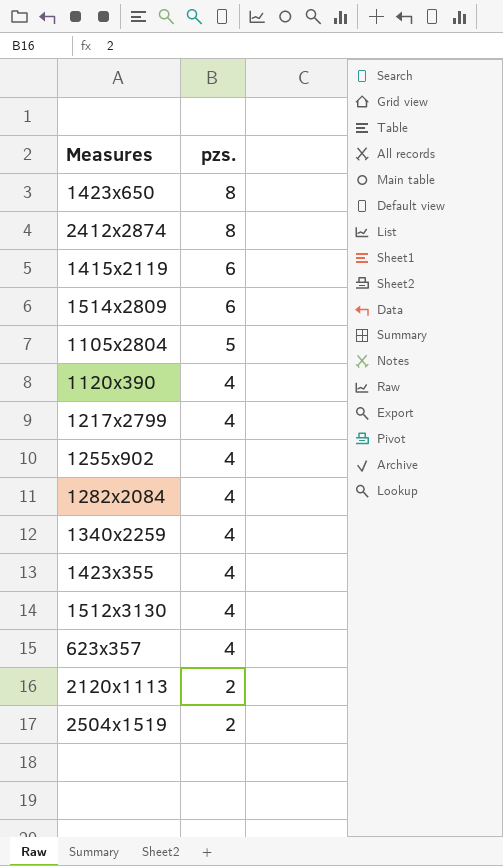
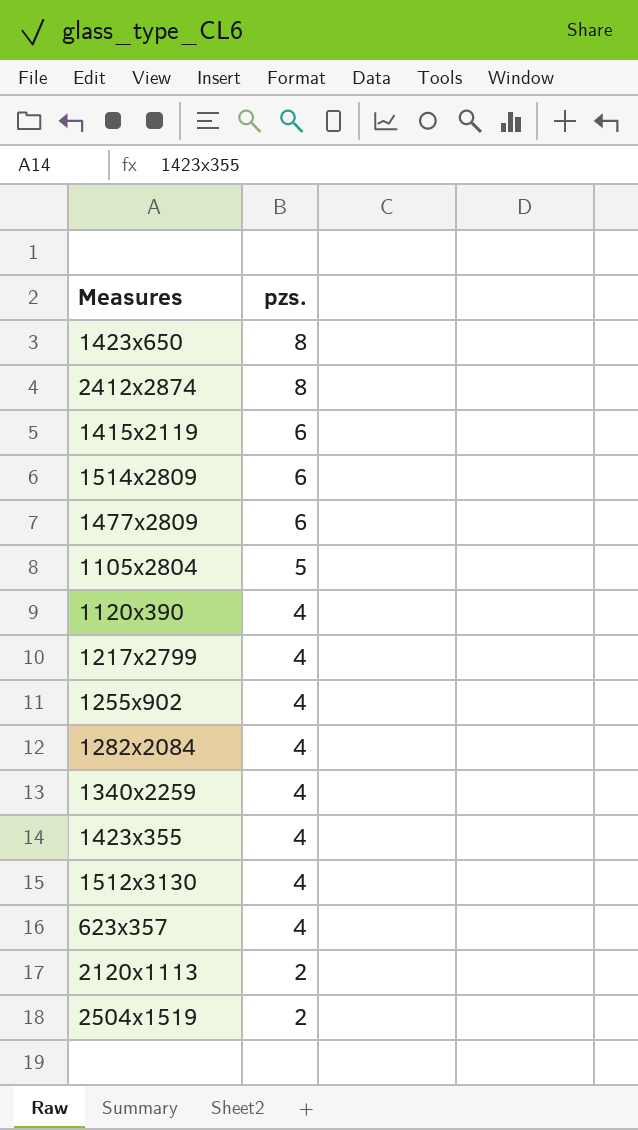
row 1477x2809: none -> 6

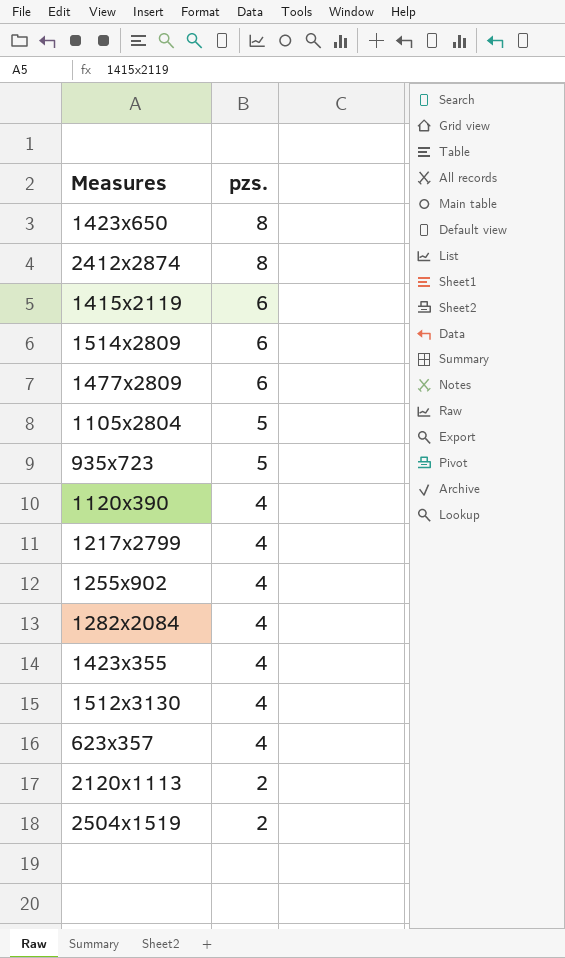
row 1340x2259: 4 -> none
row 935x723: none -> 5

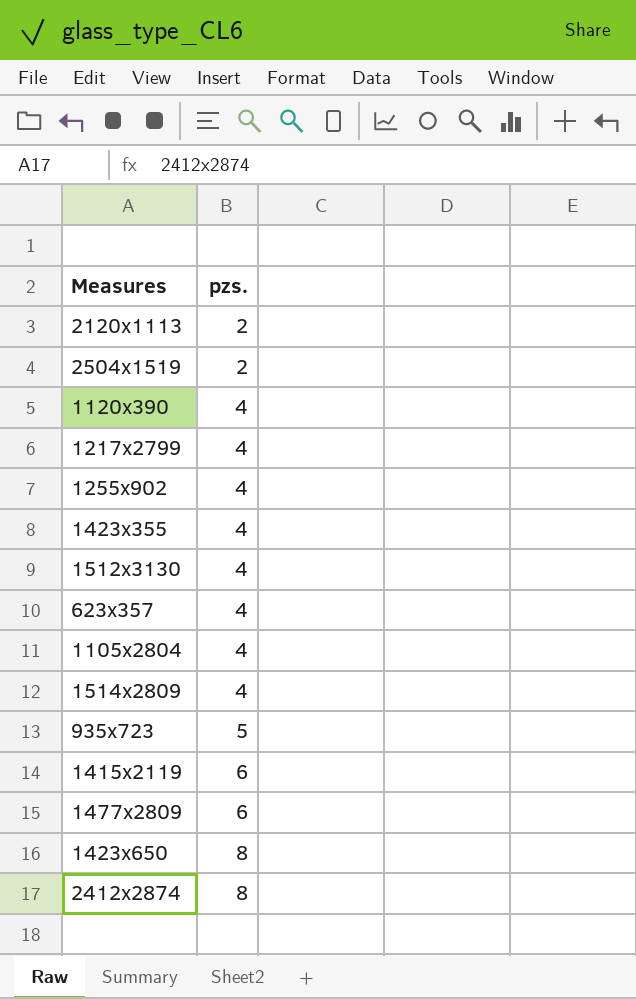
row order: pzs. descending -> pzs. ascending
row 1282x2084: 4 -> none
1105x2804 | pzs.: 5 -> 4
1514x2809 | pzs.: 6 -> 4

